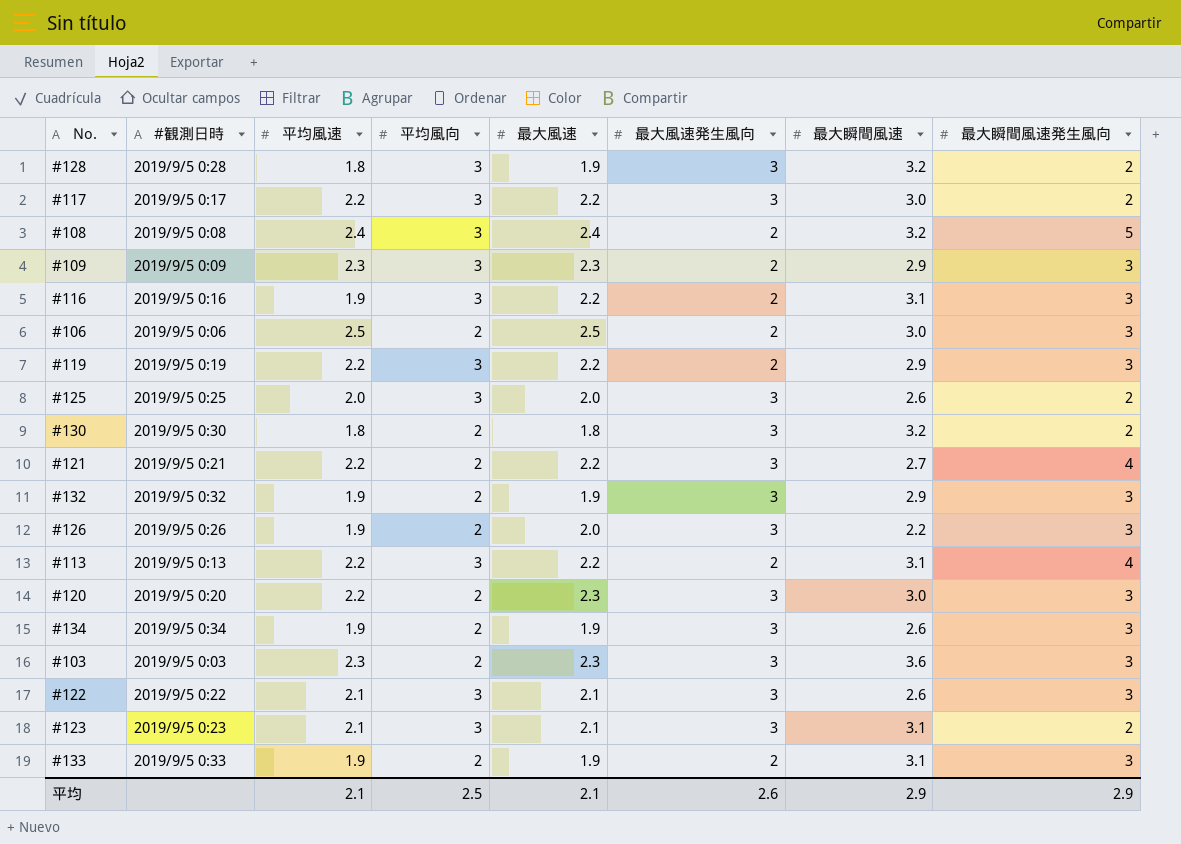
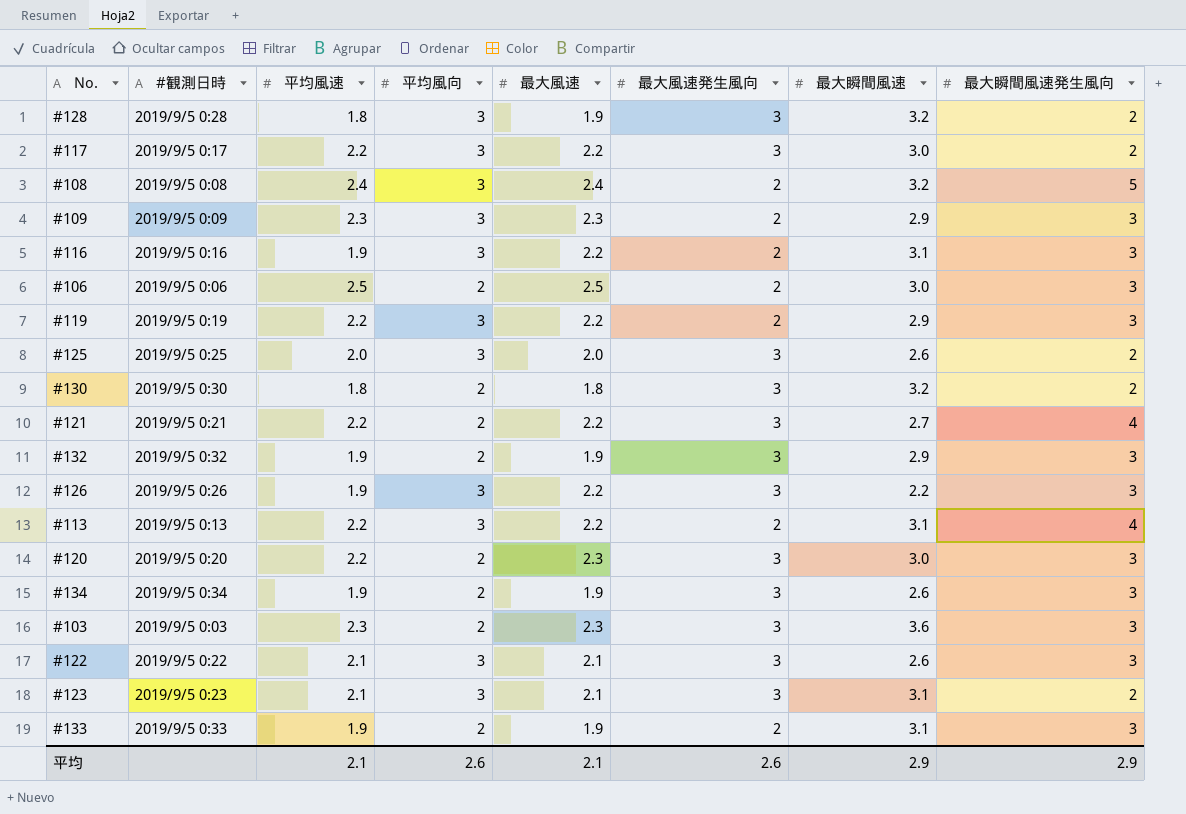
#126 | 平均風向: 2 -> 3
#126 | 最大風速: 2.0 -> 2.2
平均 | 平均風向: 2.5 -> 2.6

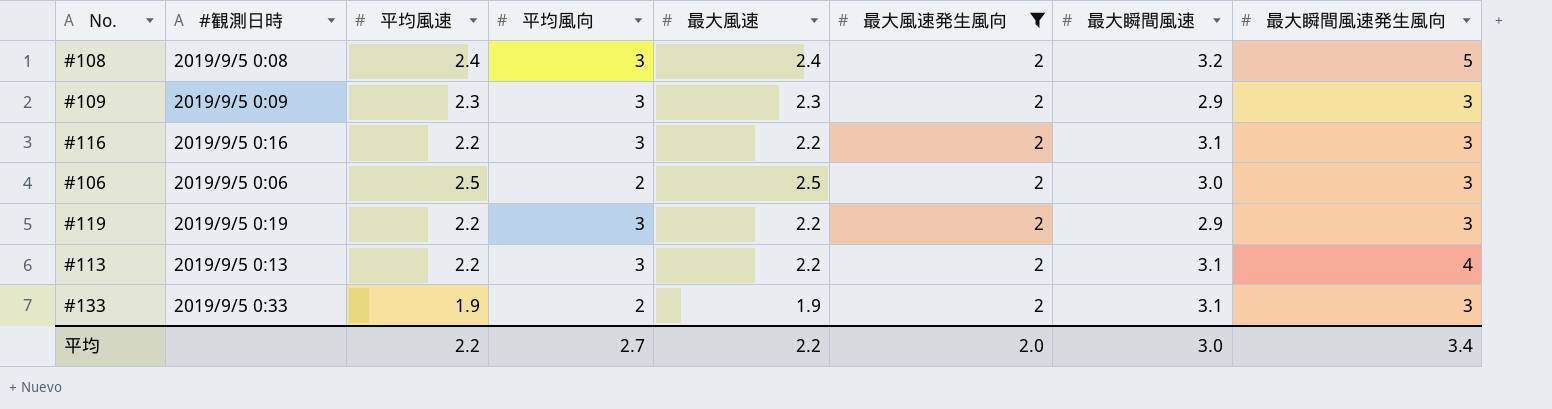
filter: none -> 最大風速発生風向 = 2
#116 | 平均風速: 1.9 -> 2.2
平均 | 平均風速: 2.1 -> 2.2
平均 | 平均風向: 2.6 -> 2.7
平均 | 最大風速: 2.1 -> 2.2
平均 | 最大風速発生風向: 2.6 -> 2.0
平均 | 最大瞬間風速: 2.9 -> 3.0
平均 | 最大瞬間風速発生風向: 2.9 -> 3.4

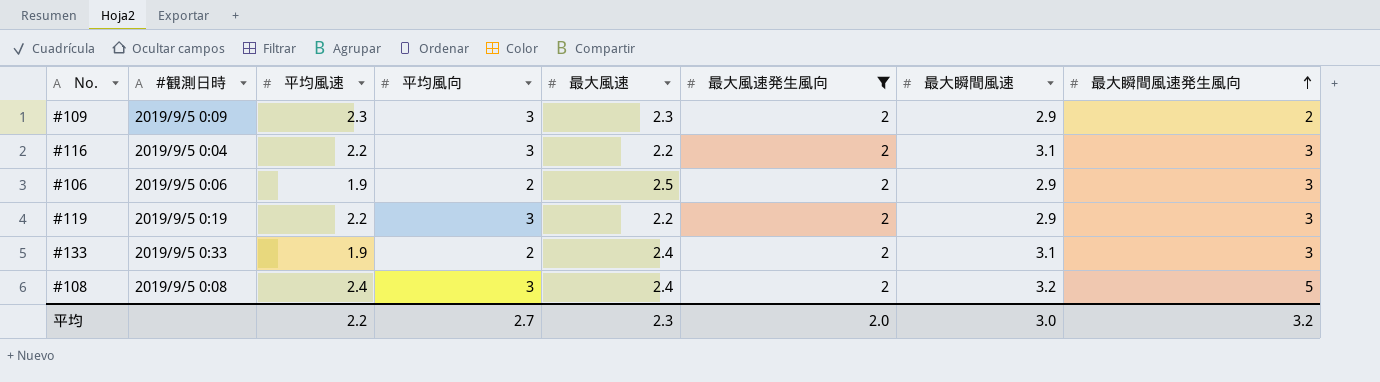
row order: none -> 最大瞬間風速発生風向 ascending
row #113: 2019/9/5 0:13 | 2.2 | 3 | 2.2 | 2 | 3.1 | 4 -> none
#109 | 最大瞬間風速発生風向: 3 -> 2
#116 | #観測日時: 2019/9/5 0:16 -> 2019/9/5 0:04
#106 | 平均風速: 2.5 -> 1.9
#106 | 最大瞬間風速: 3.0 -> 2.9
#133 | 最大風速: 1.9 -> 2.4
平均 | 最大風速: 2.2 -> 2.3
平均 | 最大瞬間風速発生風向: 3.4 -> 3.2

